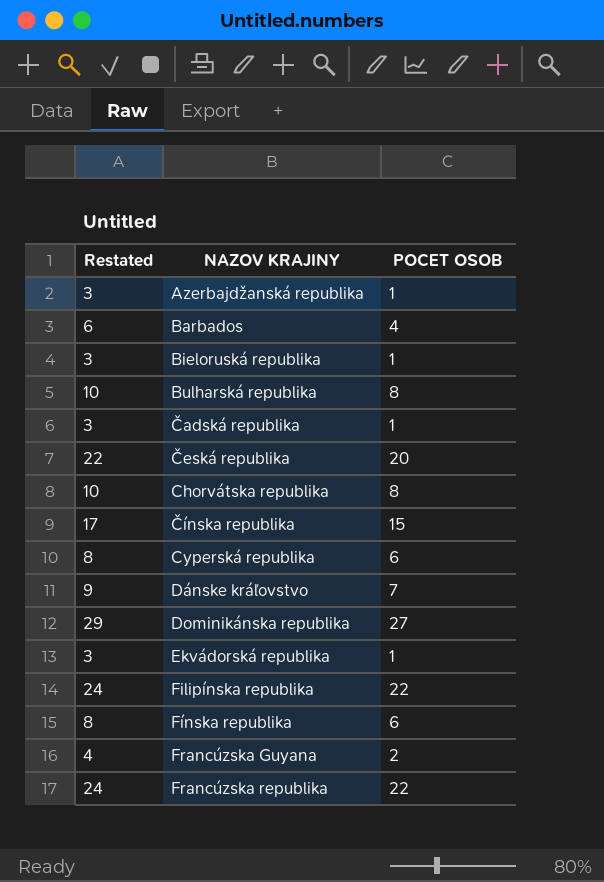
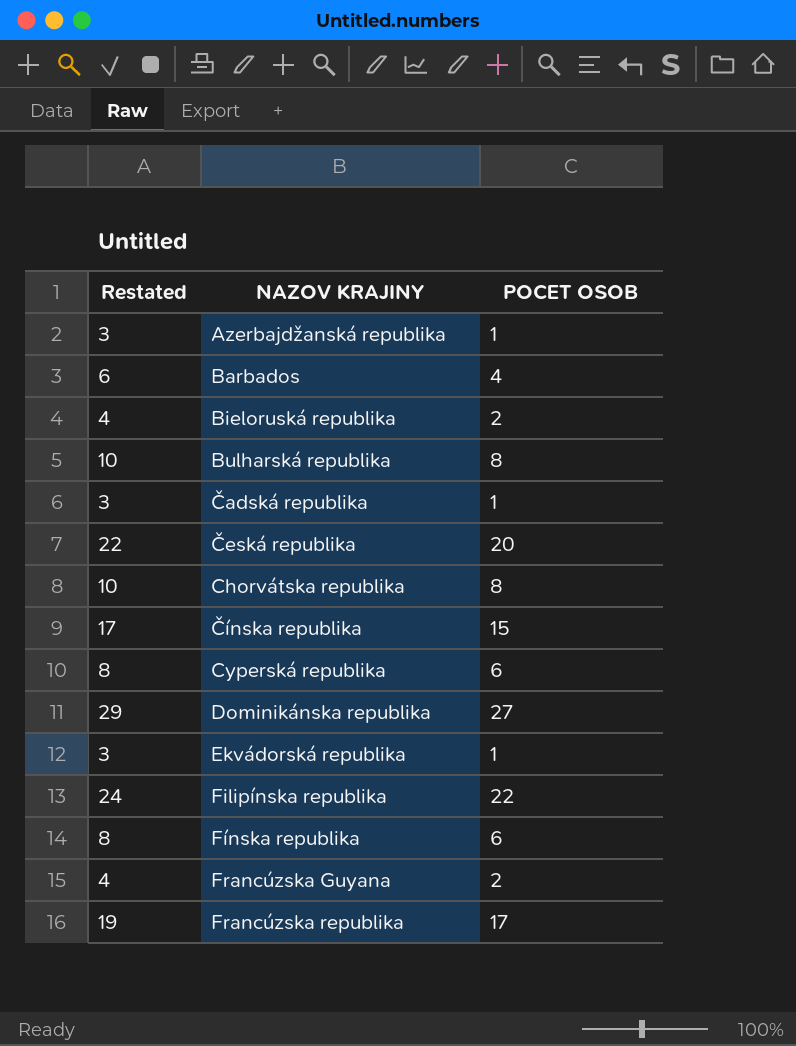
row Dánske kráľovstvo: 9 | 7 -> none
Bieloruská republika | Restated: 3 -> 4
Bieloruská republika | POCET OSOB: 1 -> 2
Francúzska republika | Restated: 24 -> 19
Francúzska republika | POCET OSOB: 22 -> 17

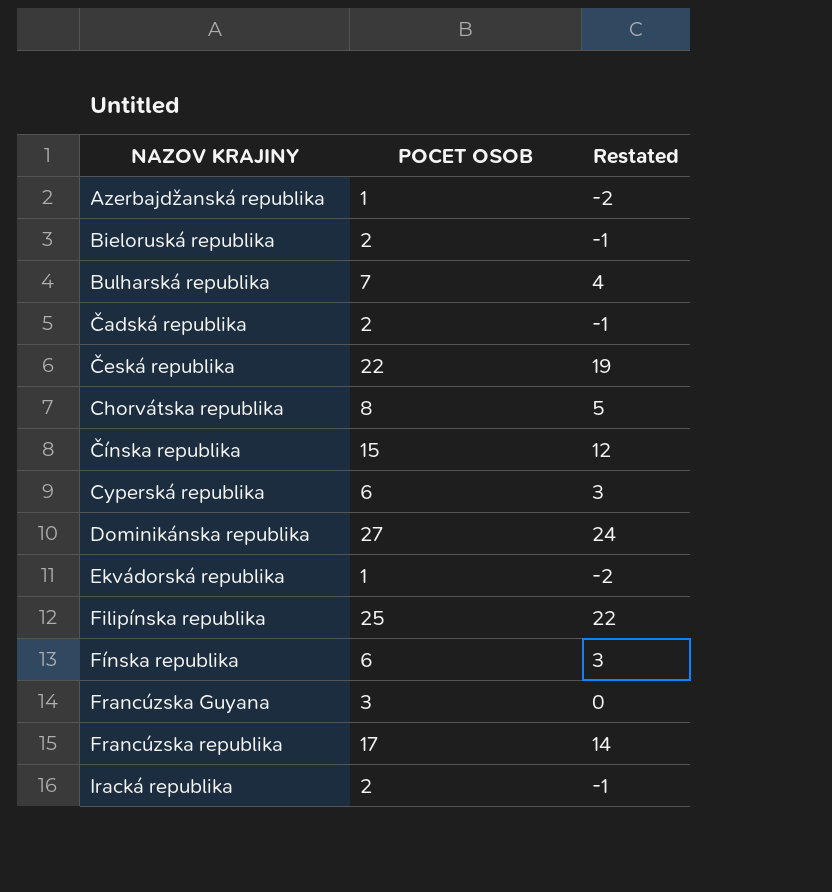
column Restated | formula: [POCET OSOB] + 2 -> [POCET OSOB] - 3
column Restated | position: 1 -> 3
row Barbados: 6 | 4 -> none
Bulharská republika | POCET OSOB: 8 -> 7
Čadská republika | POCET OSOB: 1 -> 2
Česká republika | POCET OSOB: 20 -> 22
Filipínska republika | POCET OSOB: 22 -> 25
Francúzska Guyana | POCET OSOB: 2 -> 3
row Iracká republika: none -> 2 | -1

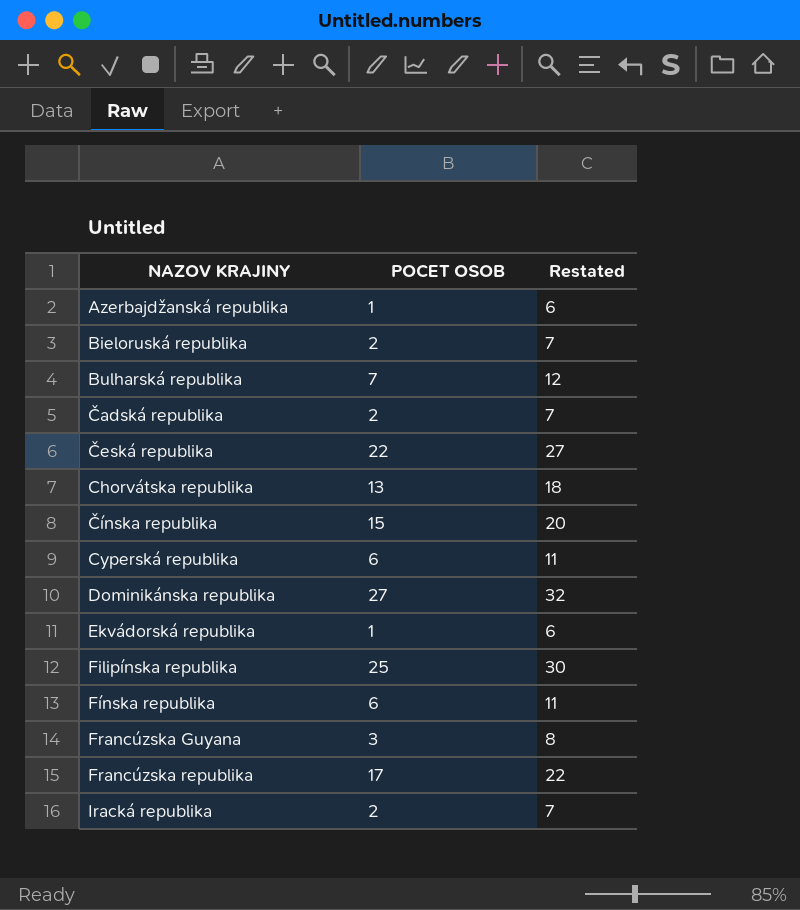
column Restated | formula: [POCET OSOB] - 3 -> [POCET OSOB] + 5
Chorvátska republika | POCET OSOB: 8 -> 13

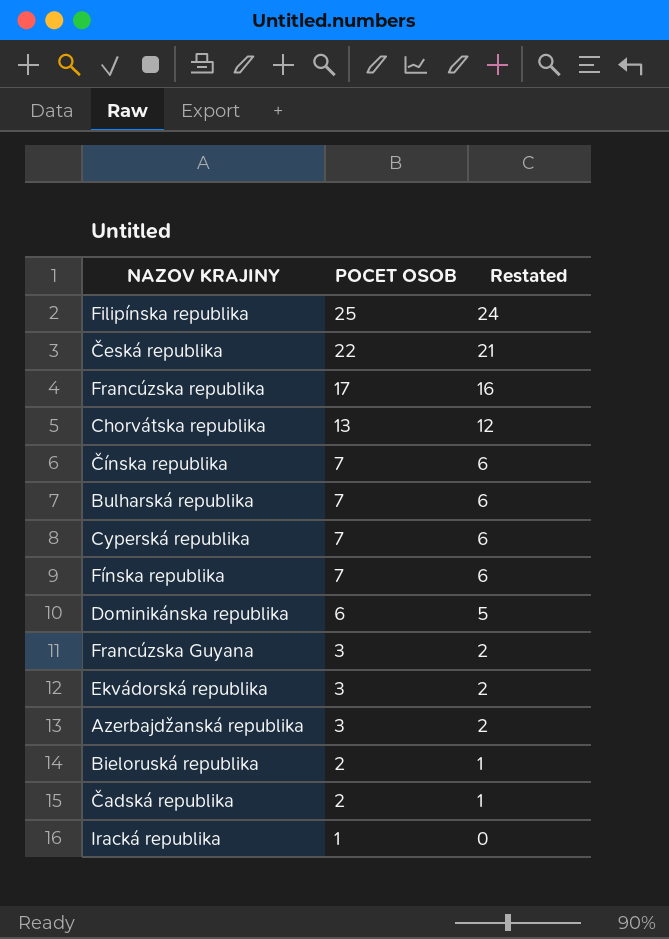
row order: NAZOV KRAJINY ascending -> POCET OSOB descending
column Restated | formula: [POCET OSOB] + 5 -> [POCET OSOB] - 1
Čínska republika | POCET OSOB: 15 -> 7
Cyperská republika | POCET OSOB: 6 -> 7
Fínska republika | POCET OSOB: 6 -> 7
Dominikánska republika | POCET OSOB: 27 -> 6
Ekvádorská republika | POCET OSOB: 1 -> 3
Azerbajdžanská republika | POCET OSOB: 1 -> 3
Iracká republika | POCET OSOB: 2 -> 1

